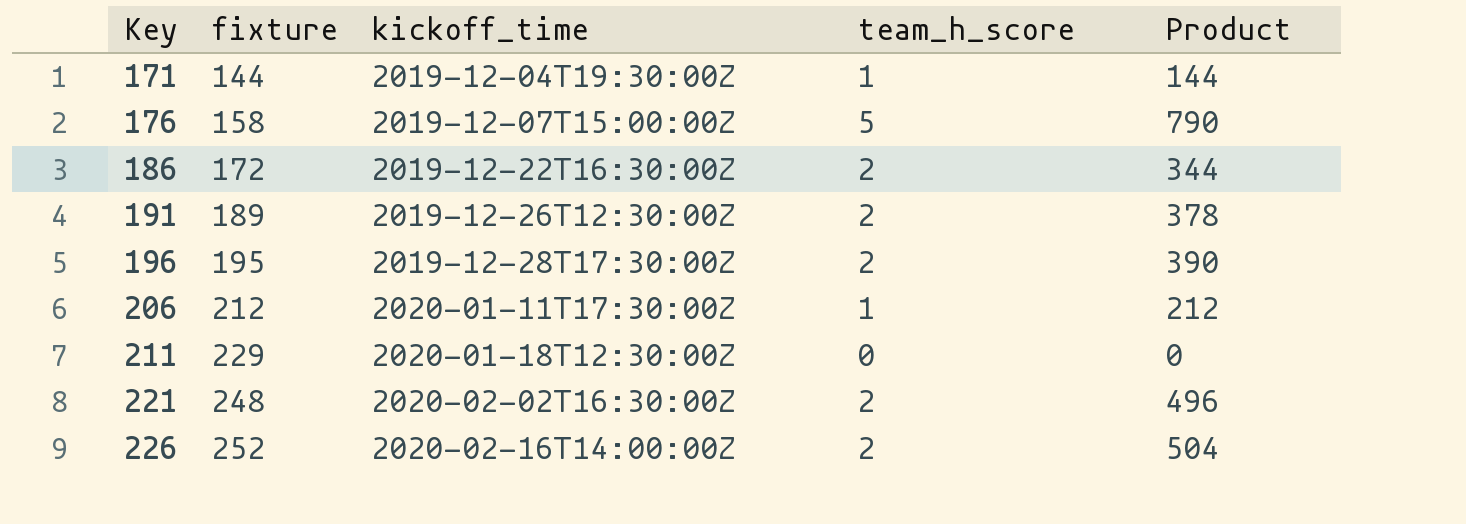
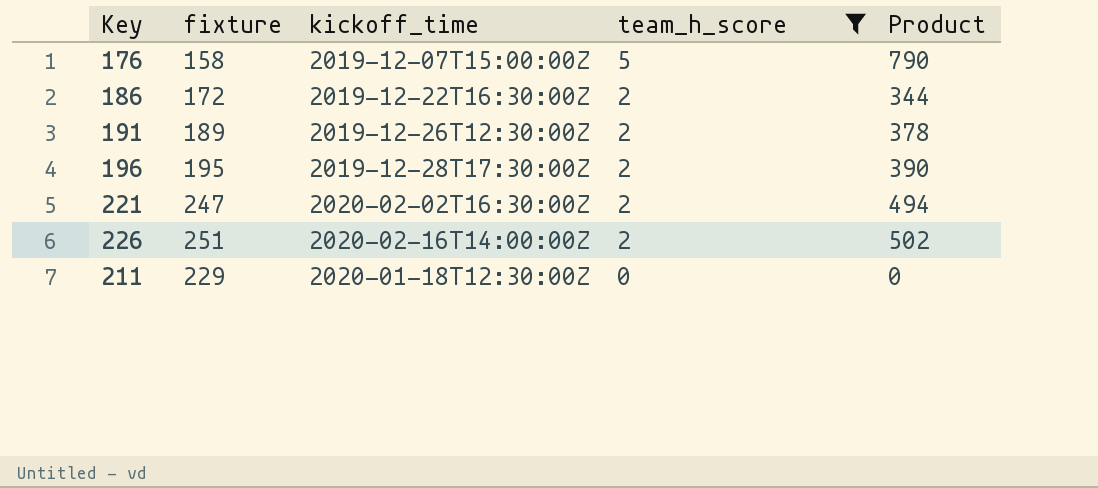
filter: none -> team_h_score != 1
row order: Key ascending -> team_h_score descending
221 | fixture: 248 -> 247
221 | Product: 496 -> 494
226 | fixture: 252 -> 251
226 | Product: 504 -> 502

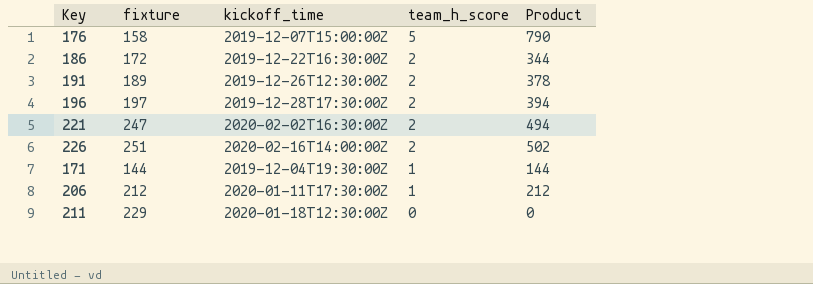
filter: team_h_score != 1 -> none
196 | fixture: 195 -> 197
196 | Product: 390 -> 394

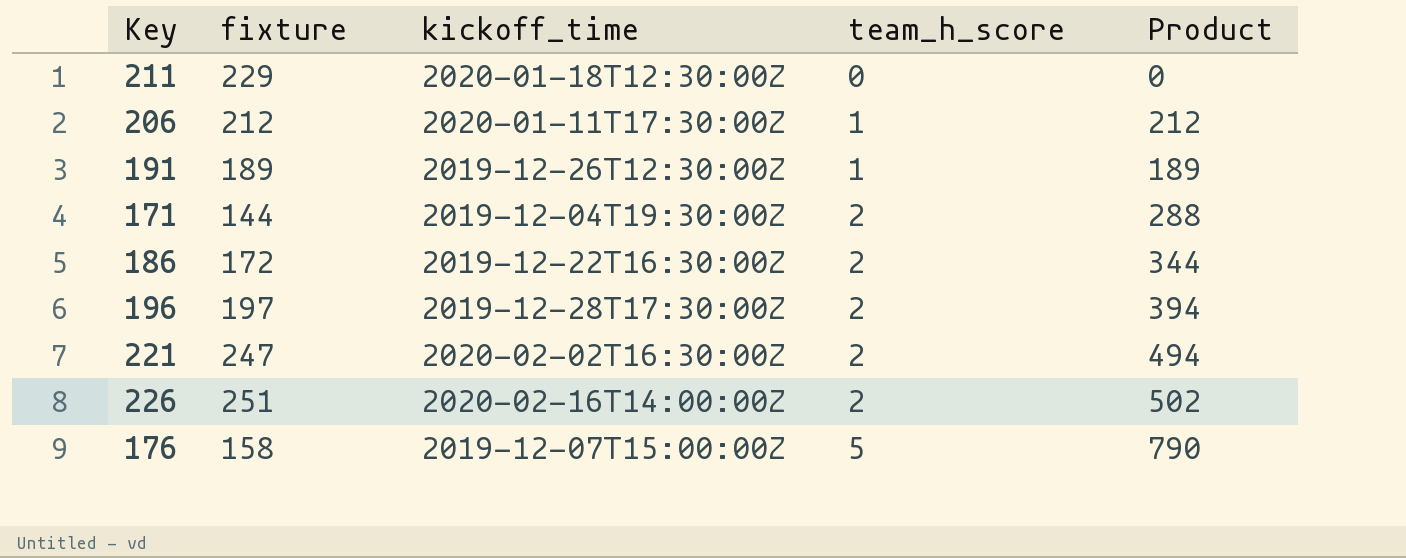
row order: team_h_score descending -> team_h_score ascending
191 | team_h_score: 2 -> 1
191 | Product: 378 -> 189
171 | team_h_score: 1 -> 2
171 | Product: 144 -> 288

